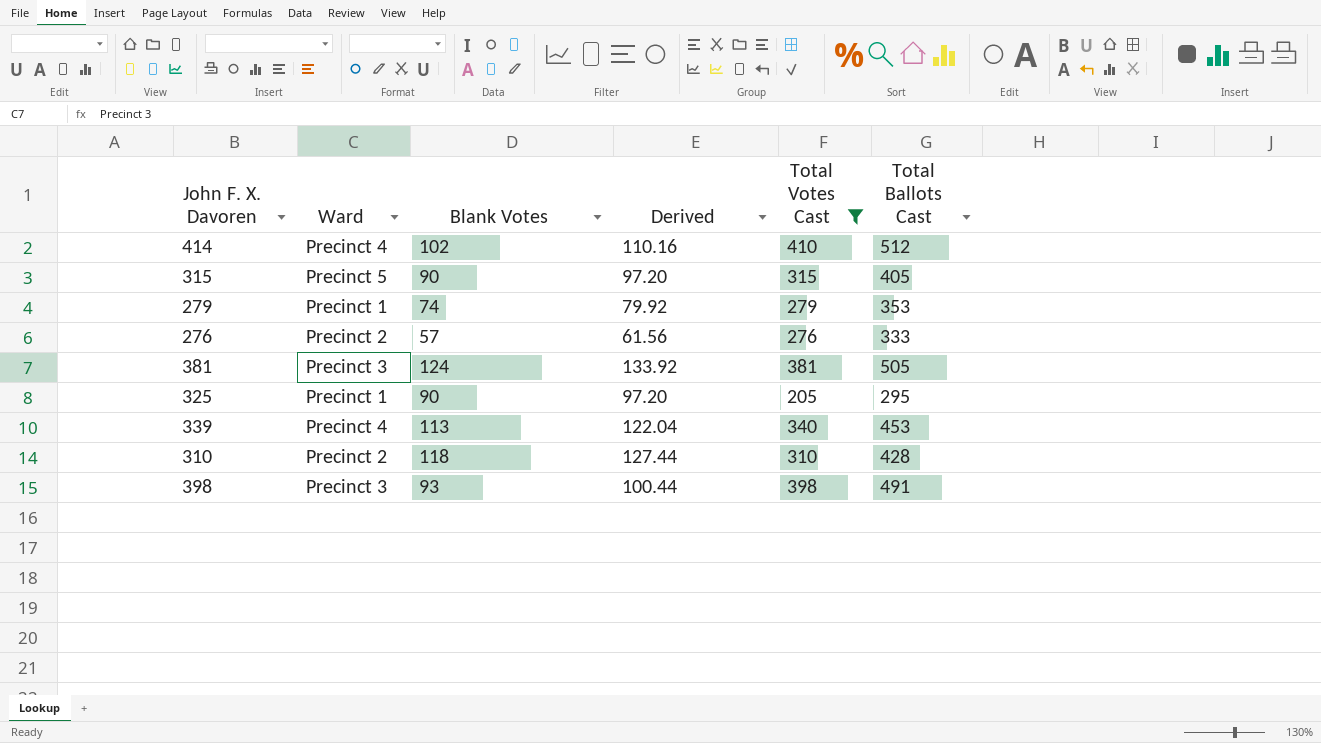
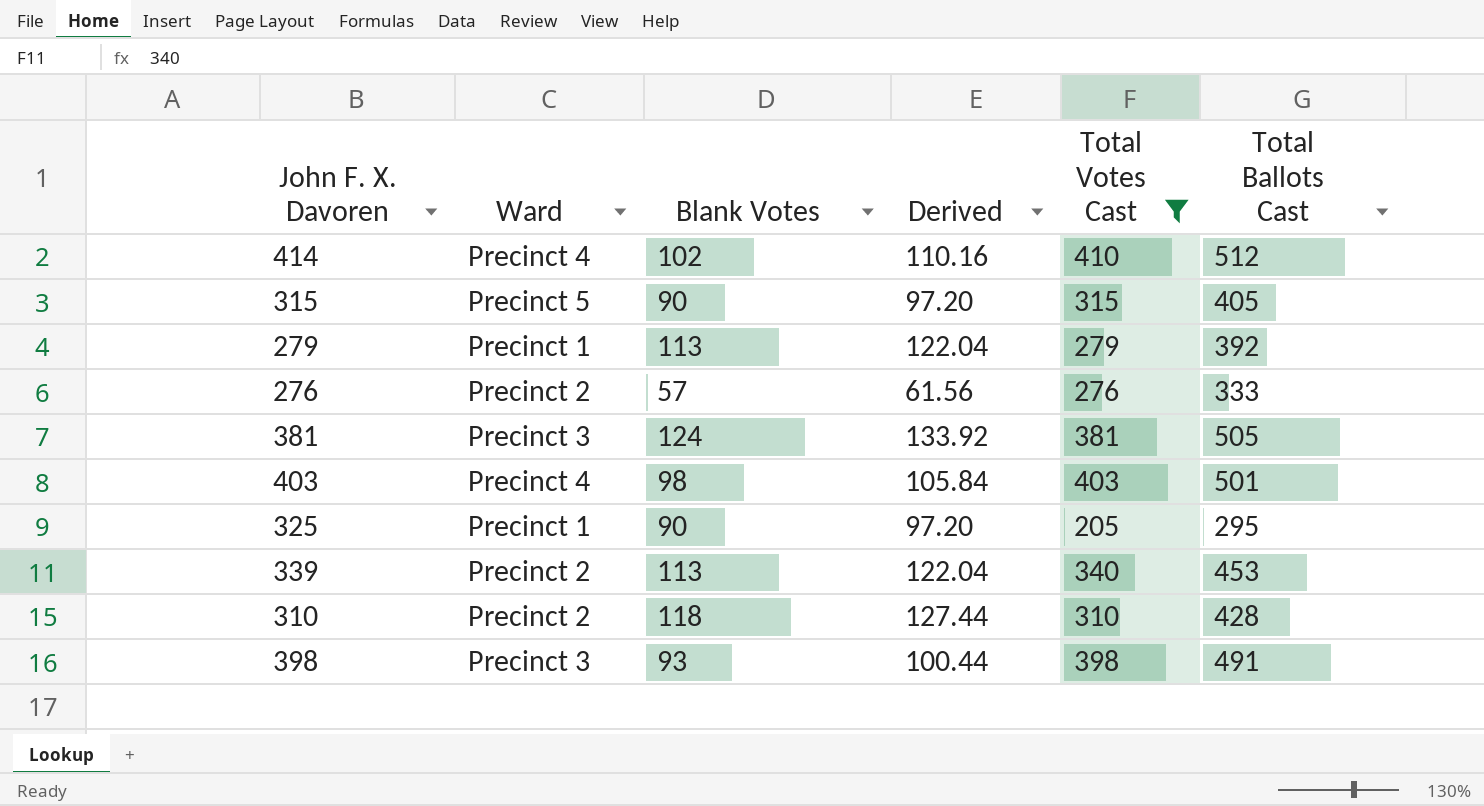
279 | Blank Votes: 74 -> 113
279 | Derived: 79.92 -> 122.04
279 | Total Ballots Cast: 353 -> 392
row 403: none -> Precinct 4 | 98 | 105.84 | 403 | 501
339 | Ward: Precinct 4 -> Precinct 2

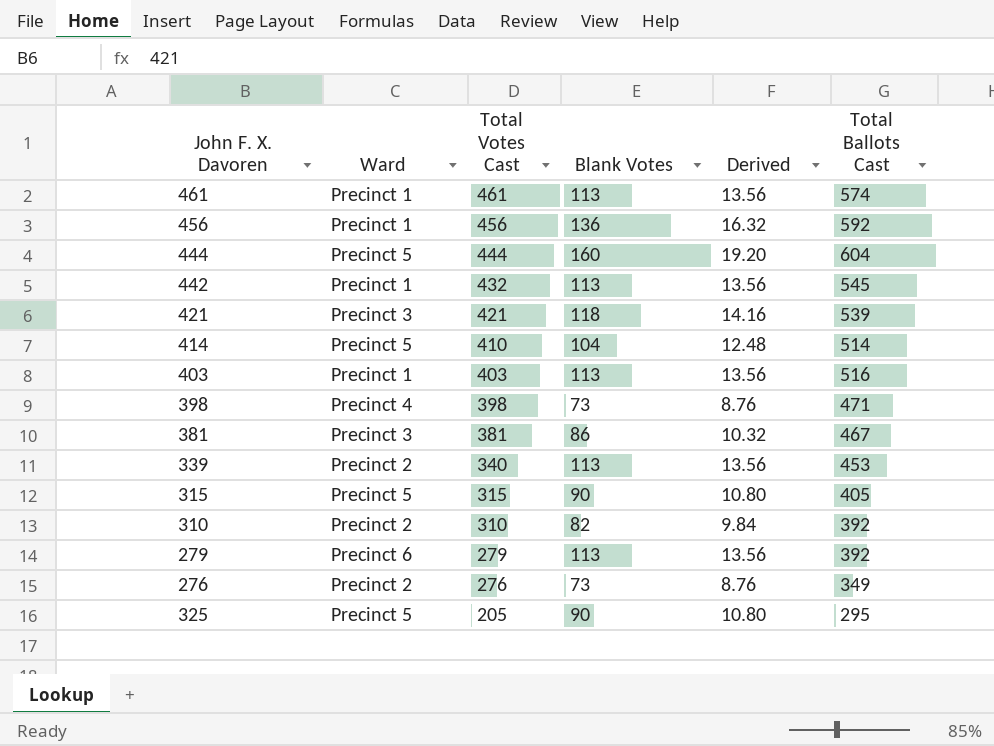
filter: Total Votes Cast <= 410 -> none
row order: none -> Total Votes Cast descending
column Total Votes Cast | position: 5 -> 3
column Derived | formula: [Blank Votes] * 1.08 -> [Blank Votes] * 0.12
414 | Ward: Precinct 4 -> Precinct 5
414 | Blank Votes: 102 -> 104
414 | Total Ballots Cast: 512 -> 514
403 | Ward: Precinct 4 -> Precinct 1
403 | Blank Votes: 98 -> 113
403 | Total Ballots Cast: 501 -> 516
398 | Ward: Precinct 3 -> Precinct 4
398 | Blank Votes: 93 -> 73
398 | Total Ballots Cast: 491 -> 471
381 | Blank Votes: 124 -> 86
381 | Total Ballots Cast: 505 -> 467
310 | Blank Votes: 118 -> 82
310 | Total Ballots Cast: 428 -> 392
279 | Ward: Precinct 1 -> Precinct 6
276 | Blank Votes: 57 -> 73
276 | Total Ballots Cast: 333 -> 349
325 | Ward: Precinct 1 -> Precinct 5

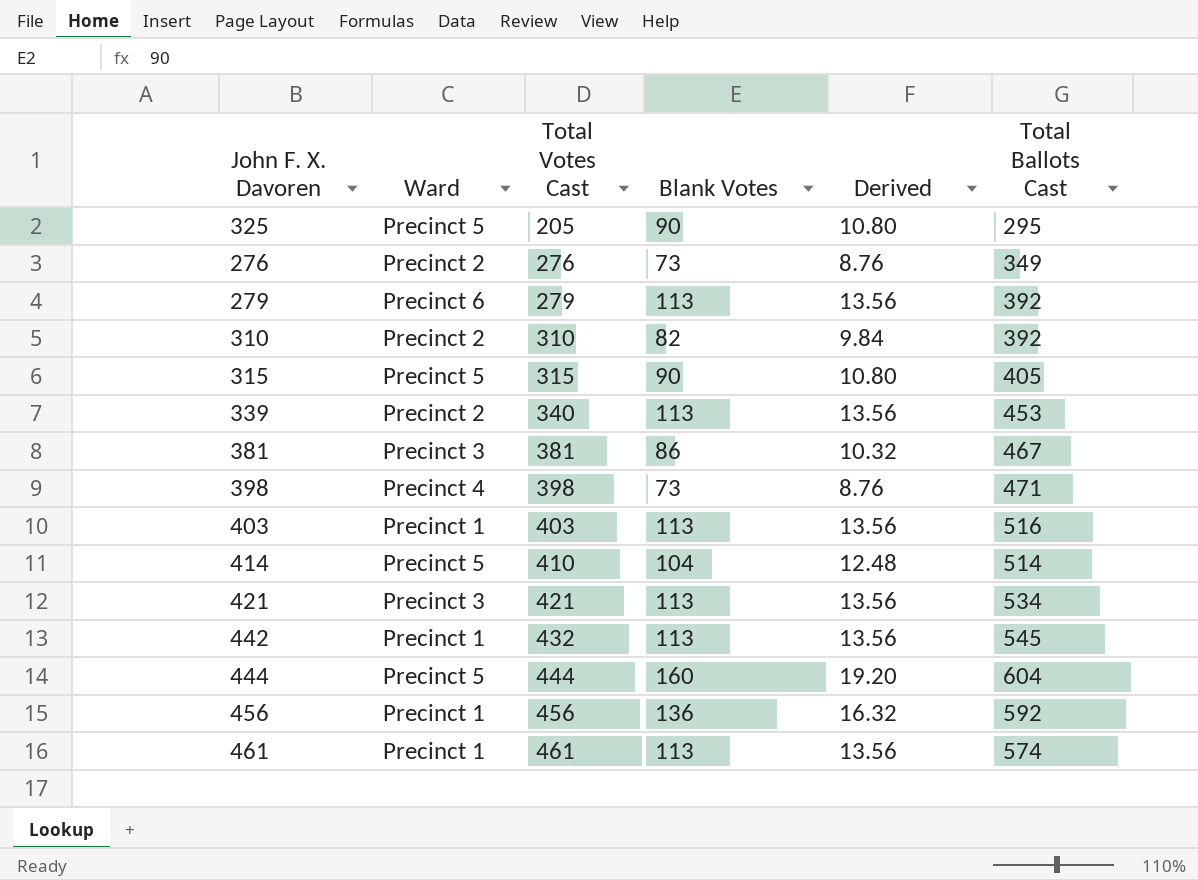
row order: Total Votes Cast descending -> Total Votes Cast ascending
421 | Blank Votes: 118 -> 113
421 | Derived: 14.16 -> 13.56
421 | Total Ballots Cast: 539 -> 534

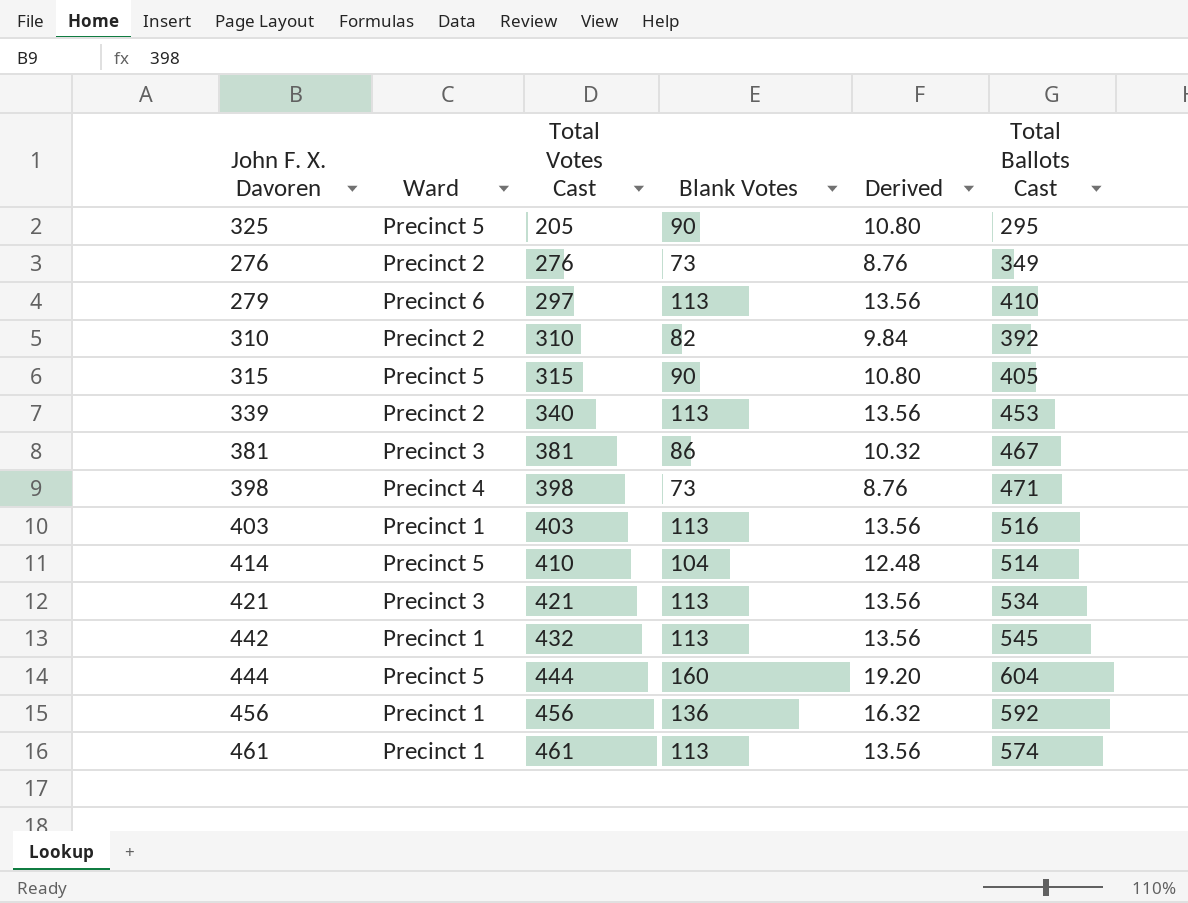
279 | Total Votes Cast: 279 -> 297
279 | Total Ballots Cast: 392 -> 410

